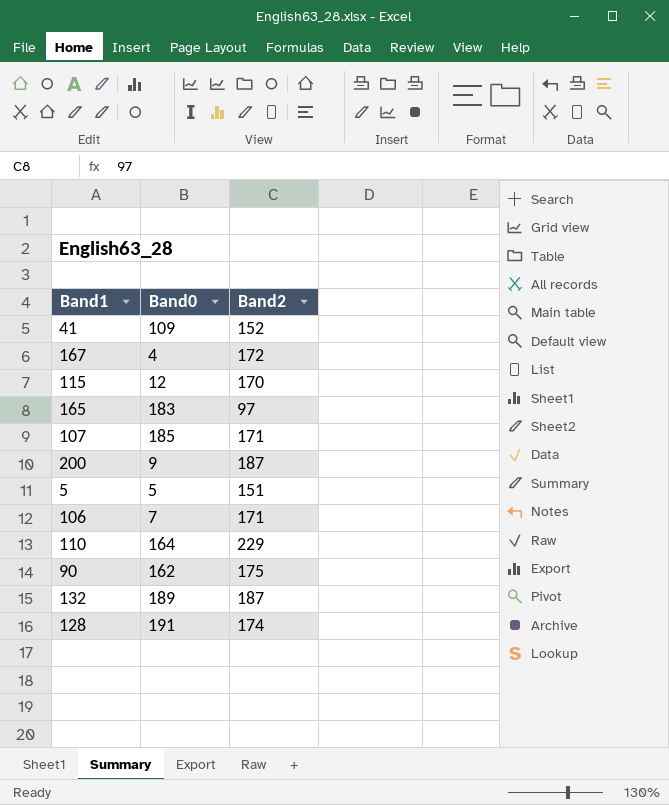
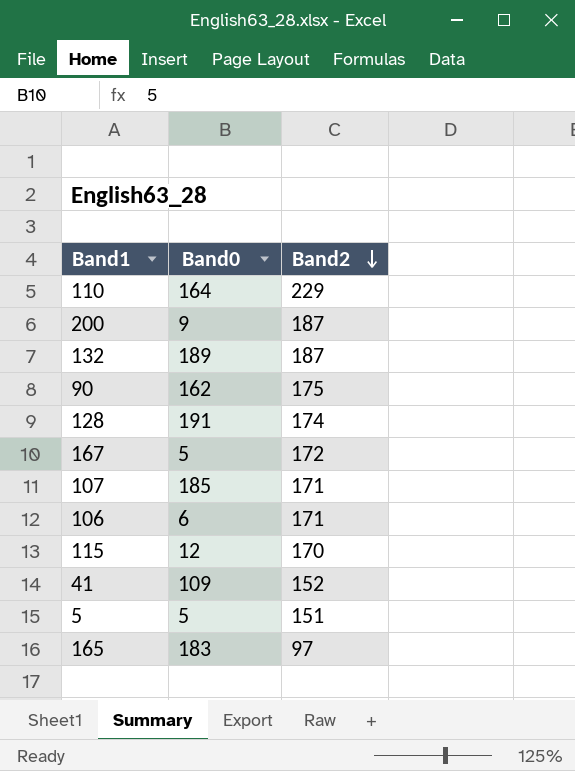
row order: none -> Band2 descending
167 | Band0: 4 -> 5
106 | Band0: 7 -> 6

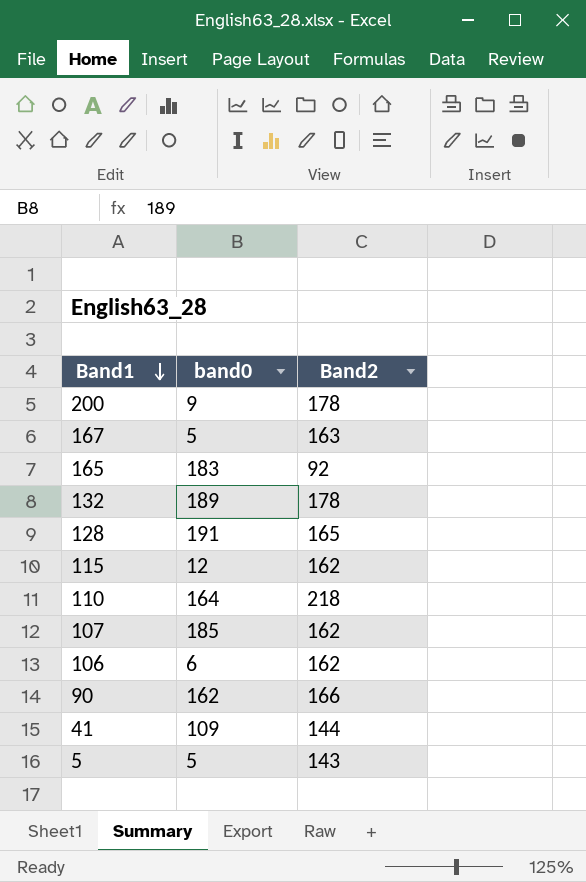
row order: Band2 descending -> Band1 descending
column name: Band0 -> band0
200 | Band2: 187 -> 178
167 | Band2: 172 -> 163
165 | Band2: 97 -> 92
132 | Band2: 187 -> 178
128 | Band2: 174 -> 165
115 | Band2: 170 -> 162
110 | Band2: 229 -> 218
107 | Band2: 171 -> 162
106 | Band2: 171 -> 162
90 | Band2: 175 -> 166
41 | Band2: 152 -> 144
5 | Band2: 151 -> 143

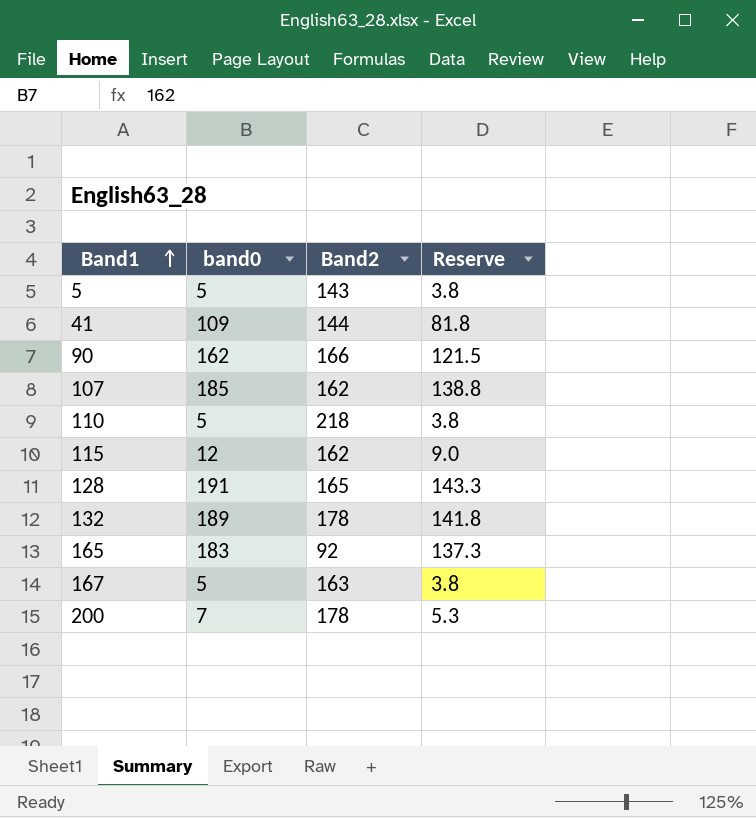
row order: Band1 descending -> Band1 ascending
column Reserve | formula: none -> [band0] * 0.75
row 106: 6 | 162 -> none
110 | band0: 164 -> 5
200 | band0: 9 -> 7

